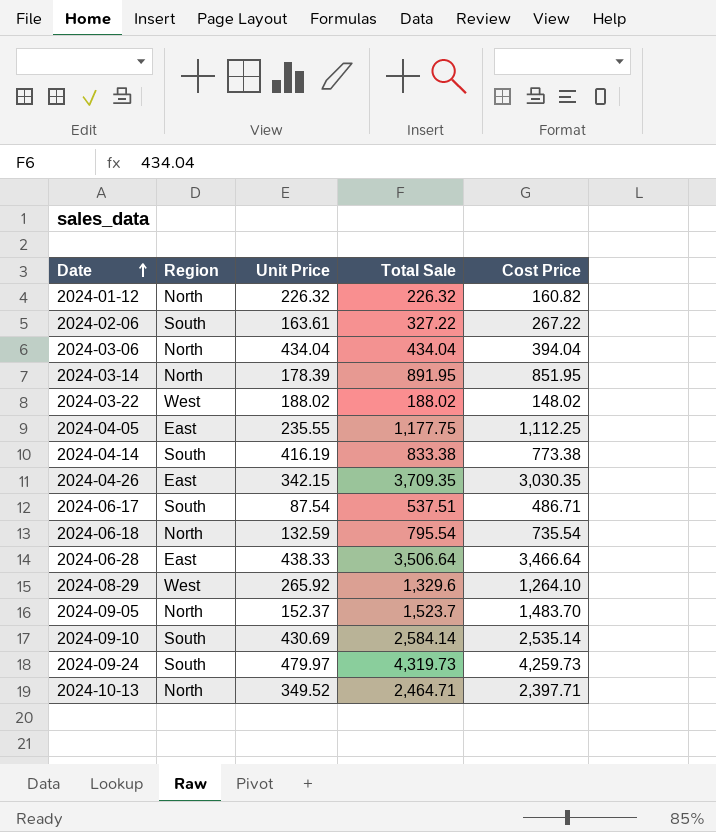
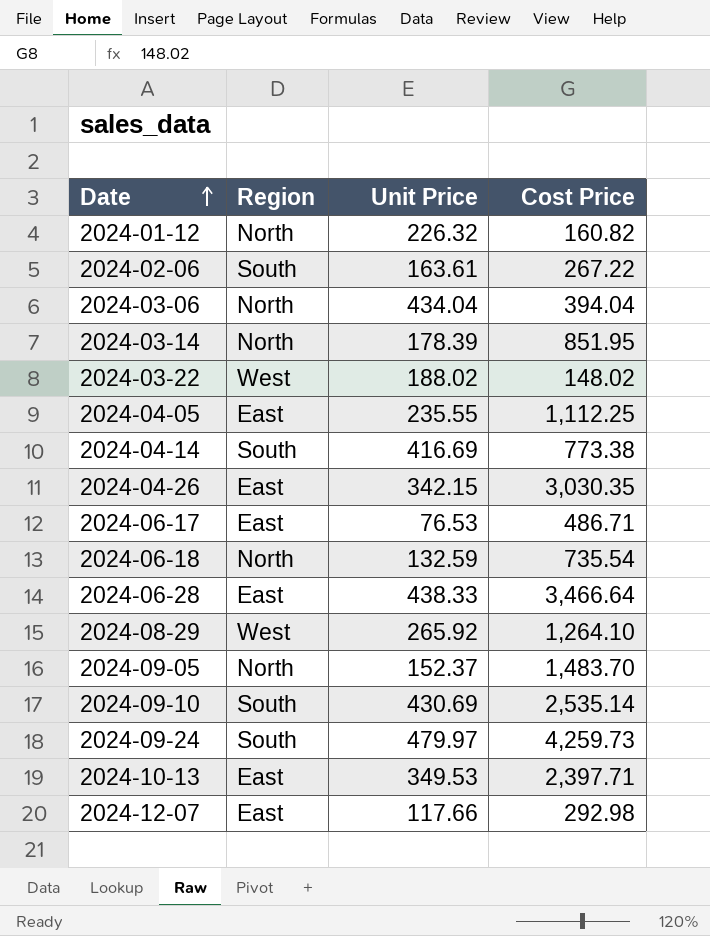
column Total Sale | position: 4 -> none
2024-04-14 | Unit Price: 416.19 -> 416.69
2024-06-17 | Region: South -> East
2024-06-17 | Unit Price: 87.54 -> 76.53
2024-10-13 | Region: North -> East
2024-10-13 | Unit Price: 349.52 -> 349.53
row 2024-12-07: none -> East | 117.66 | 292.98

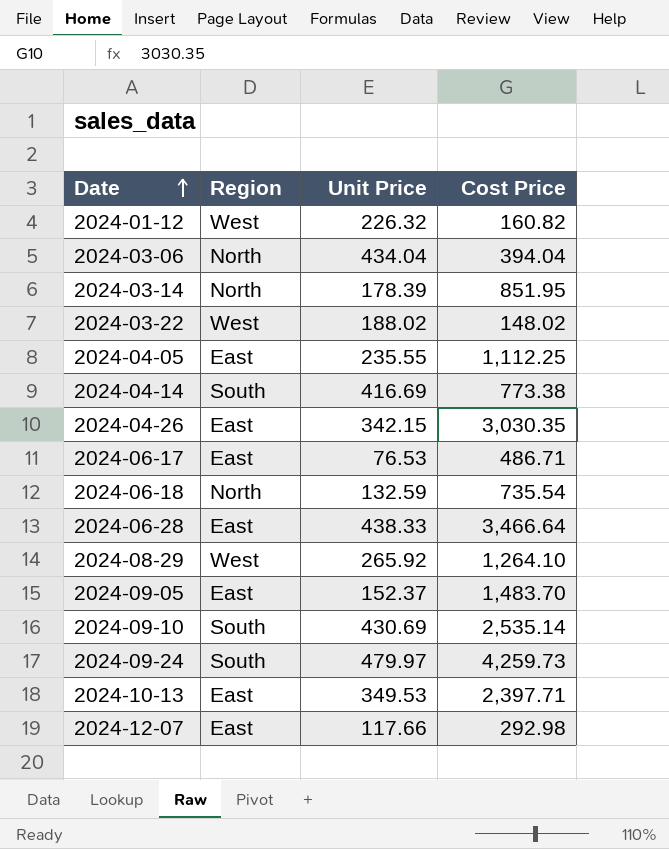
row 2024-02-06: South | 163.61 | 267.22 -> none
2024-01-12 | Region: North -> West
2024-09-05 | Region: North -> East

